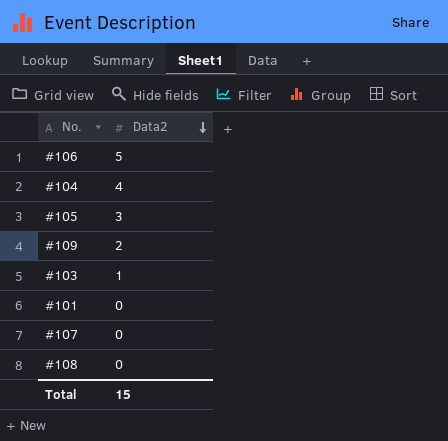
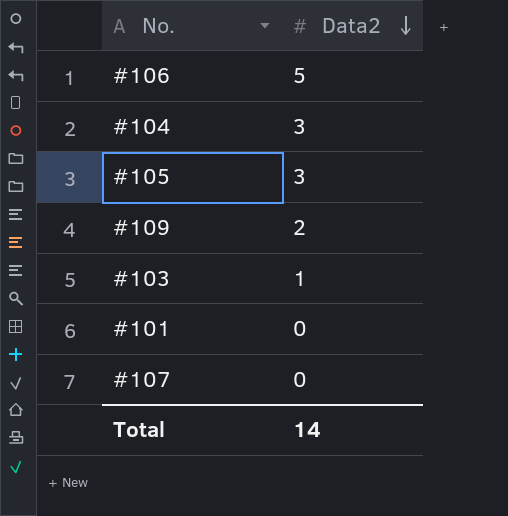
row #108: 0 -> none
#104 | Data2: 4 -> 3
Total | Data2: 15 -> 14

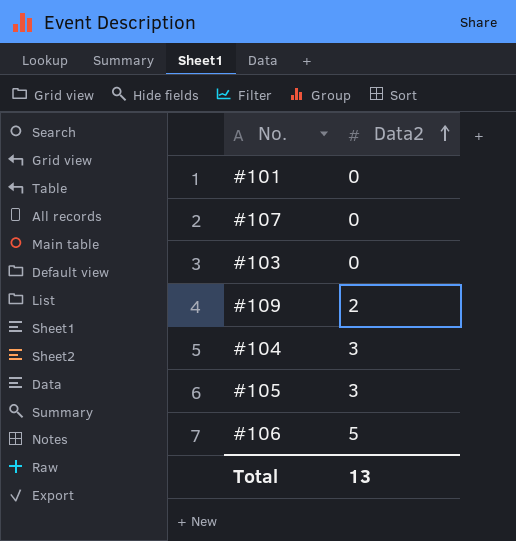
row order: Data2 descending -> Data2 ascending
#103 | Data2: 1 -> 0
Total | Data2: 14 -> 13

